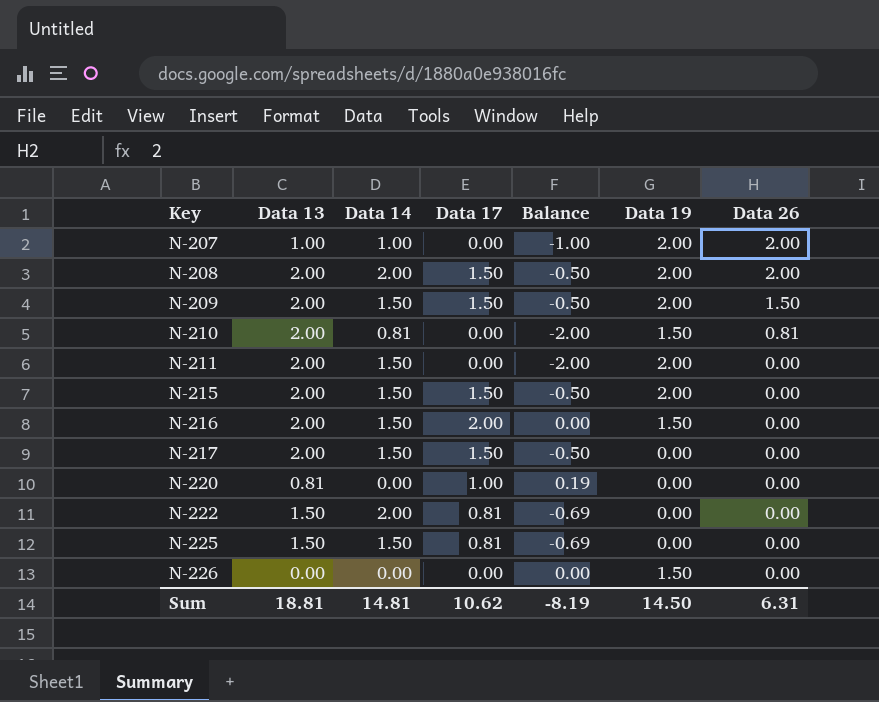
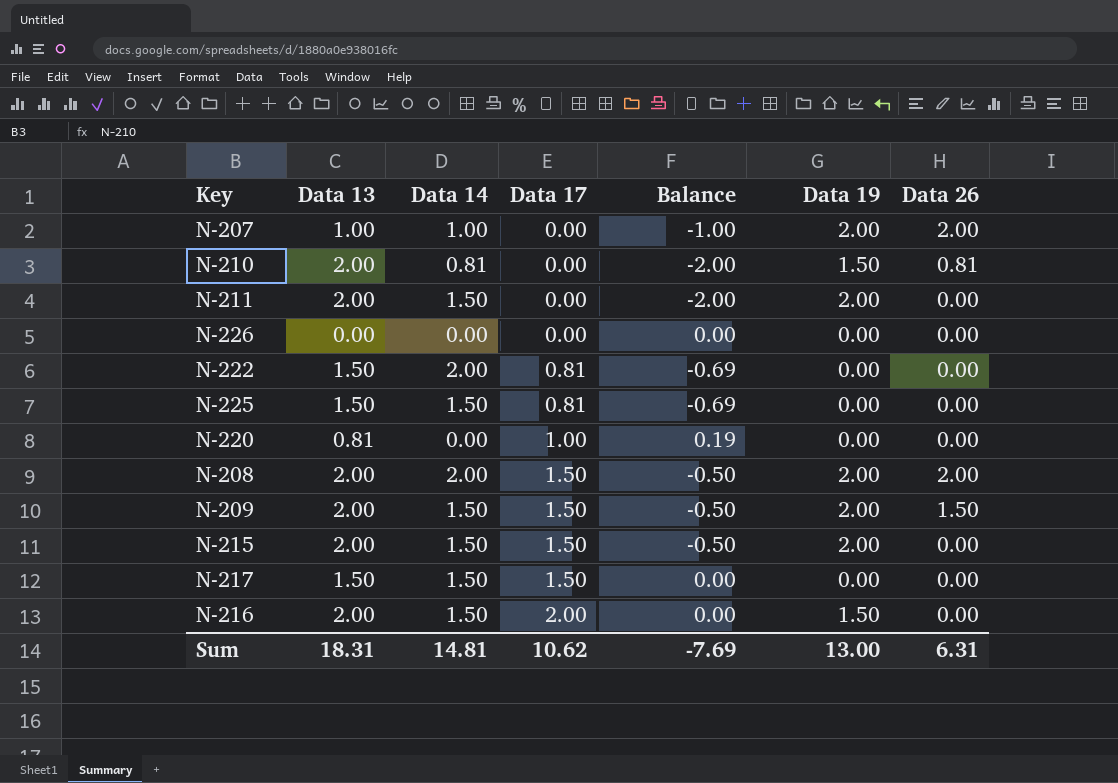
row order: Key ascending -> Data 17 ascending
N-226 | Data 19: 1.50 -> 0.00
N-217 | Data 13: 2.00 -> 1.50
N-217 | Balance: -0.50 -> 0.00
Sum | Data 13: 18.81 -> 18.31
Sum | Balance: -8.19 -> -7.69
Sum | Data 19: 14.50 -> 13.00

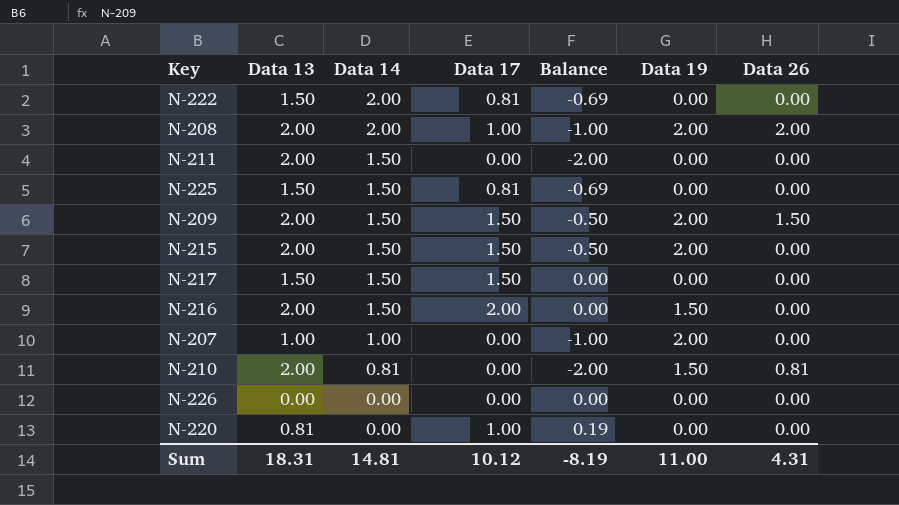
row order: Data 17 ascending -> Data 14 descending
N-208 | Data 17: 1.50 -> 1.00
N-208 | Balance: -0.50 -> -1.00
N-211 | Data 19: 2.00 -> 0.00
N-207 | Data 26: 2.00 -> 0.00
Sum | Data 17: 10.62 -> 10.12
Sum | Balance: -7.69 -> -8.19
Sum | Data 19: 13.00 -> 11.00
Sum | Data 26: 6.31 -> 4.31

